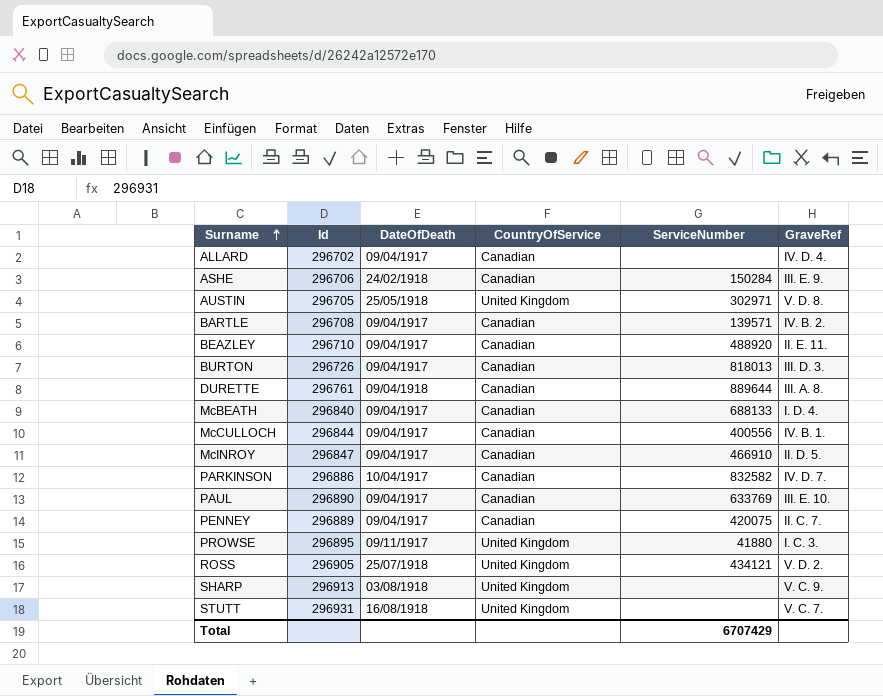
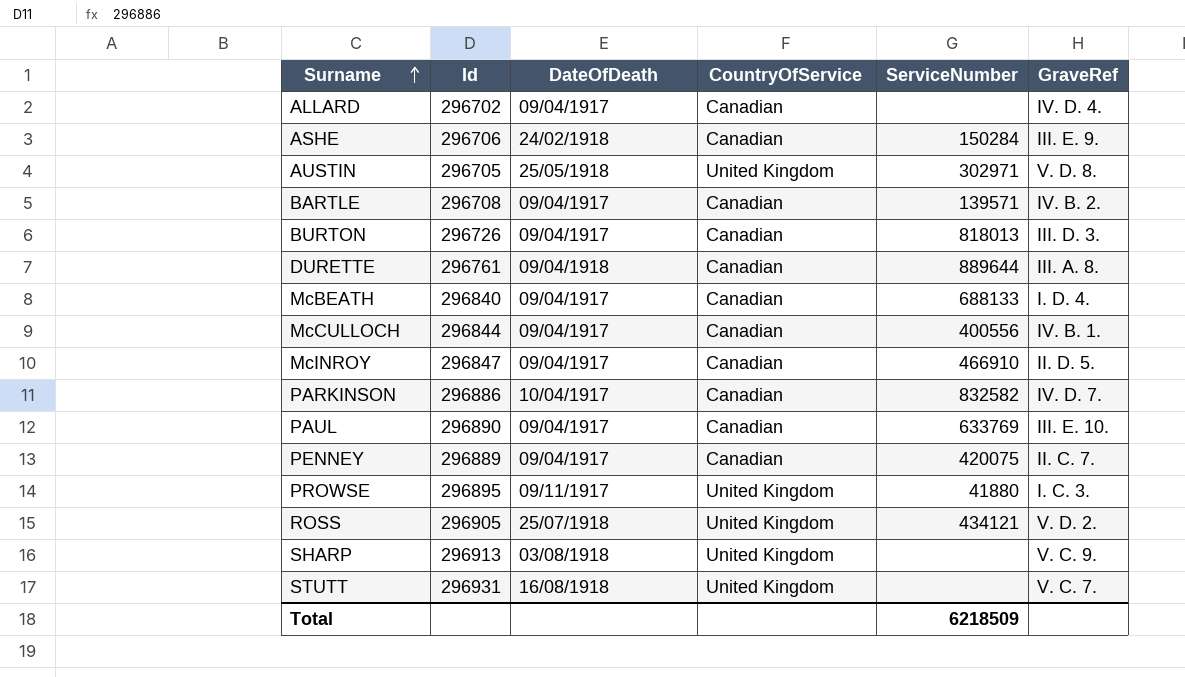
row BEAZLEY: 296710 | 09/04/1917 | Canadian | 488920 | II. E. 11. -> none
Total | ServiceNumber: 6707429 -> 6218509

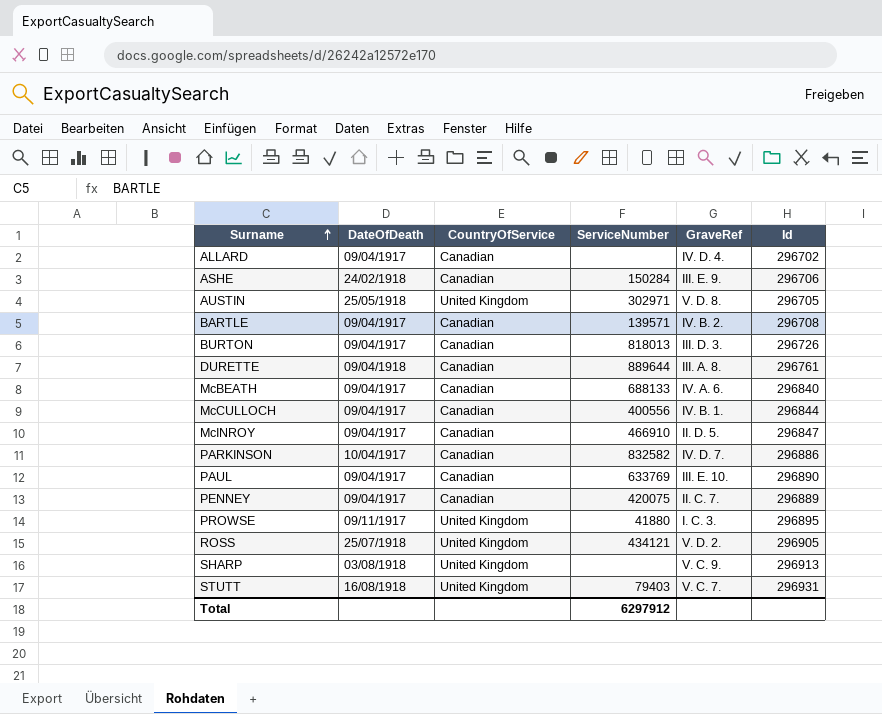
column Id | position: 2 -> 6
McBEATH | GraveRef: I. D. 4. -> IV. A. 6.
STUTT | ServiceNumber: none -> 79403
Total | ServiceNumber: 6218509 -> 6297912

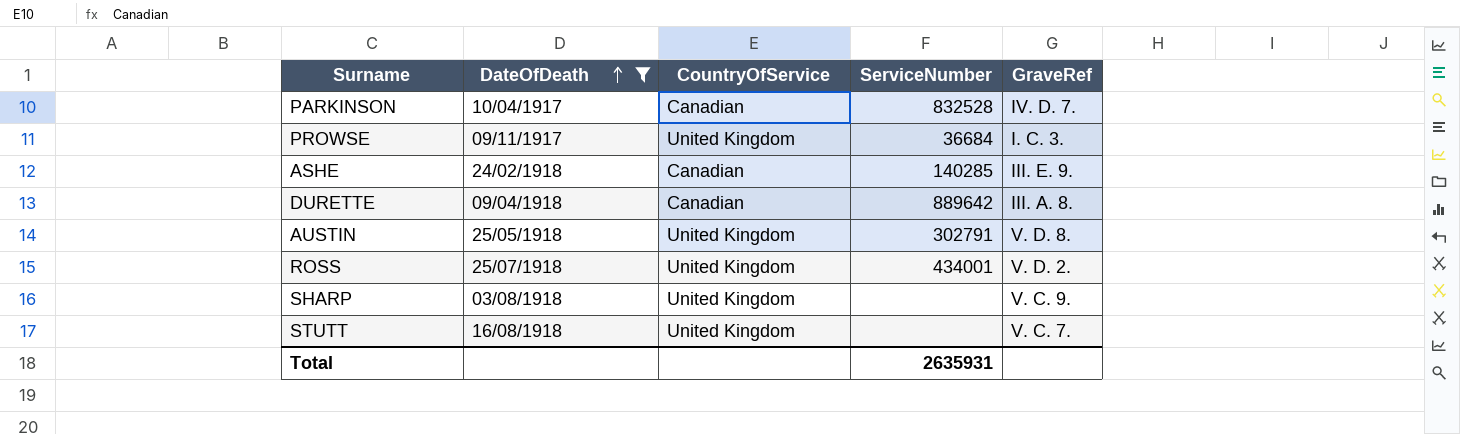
filter: none -> DateOfDeath != 09/04/1917
row order: Surname ascending -> DateOfDeath ascending
column Id | position: 6 -> none
PARKINSON | ServiceNumber: 832582 -> 832528
PROWSE | ServiceNumber: 41880 -> 36684
ASHE | ServiceNumber: 150284 -> 140285
DURETTE | ServiceNumber: 889644 -> 889642
AUSTIN | ServiceNumber: 302971 -> 302791
ROSS | ServiceNumber: 434121 -> 434001
STUTT | ServiceNumber: 79403 -> none
Total | ServiceNumber: 6297912 -> 2635931

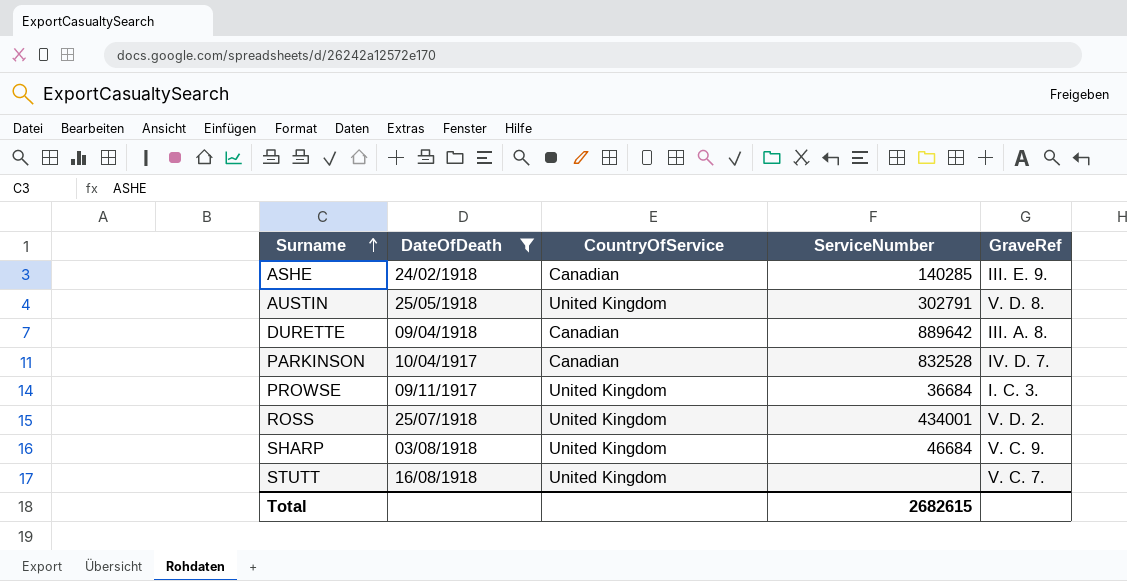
row order: DateOfDeath ascending -> Surname ascending
SHARP | ServiceNumber: none -> 46684
Total | ServiceNumber: 2635931 -> 2682615

